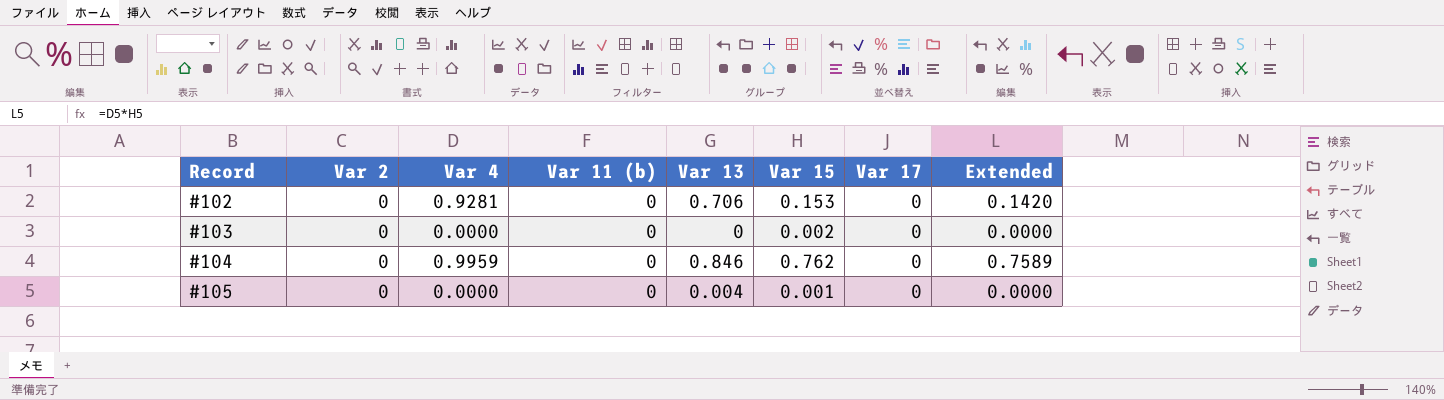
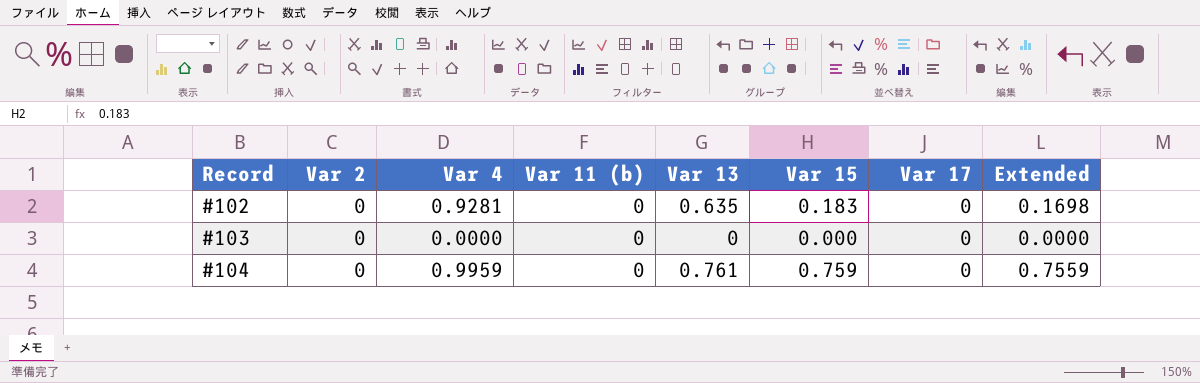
row #105: 0 | 0.0000 | 0 | 0.004 | 0.001 | 0 | 0.0000 -> none
#102 | Var 13: 0.706 -> 0.635
#102 | Var 15: 0.153 -> 0.183
#102 | Extended: 0.1420 -> 0.1698
#103 | Var 15: 0.002 -> 0.000
#104 | Var 13: 0.846 -> 0.761
#104 | Var 15: 0.762 -> 0.759
#104 | Extended: 0.7589 -> 0.7559

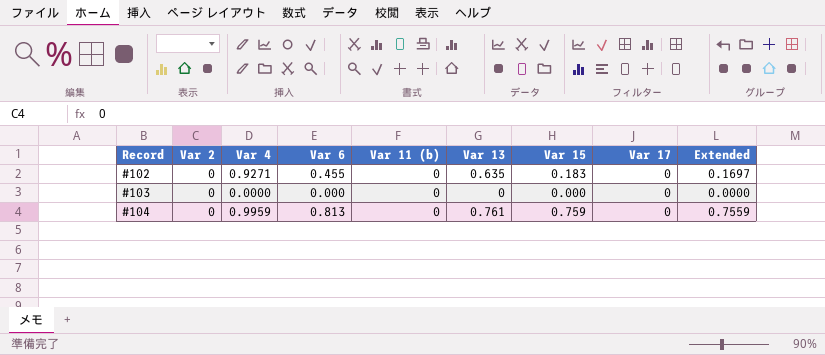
column Var 6 | position: none -> 4
#102 | Var 4: 0.9281 -> 0.9271
#102 | Extended: 0.1698 -> 0.1697

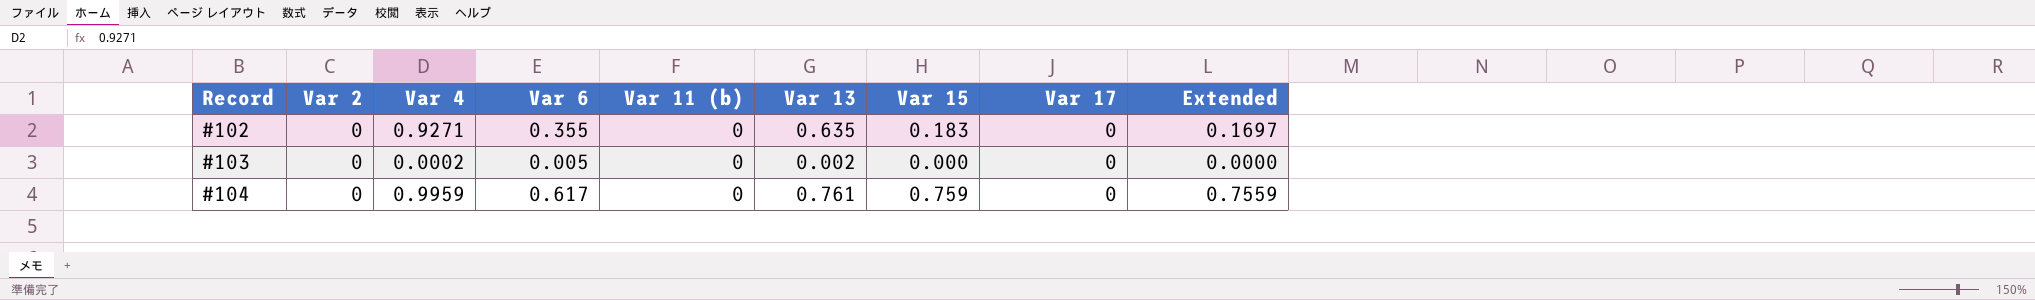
#102 | Var 6: 0.455 -> 0.355
#103 | Var 4: 0.0000 -> 0.0002
#103 | Var 6: 0.000 -> 0.005
#103 | Var 13: 0 -> 0.002
#104 | Var 6: 0.813 -> 0.617

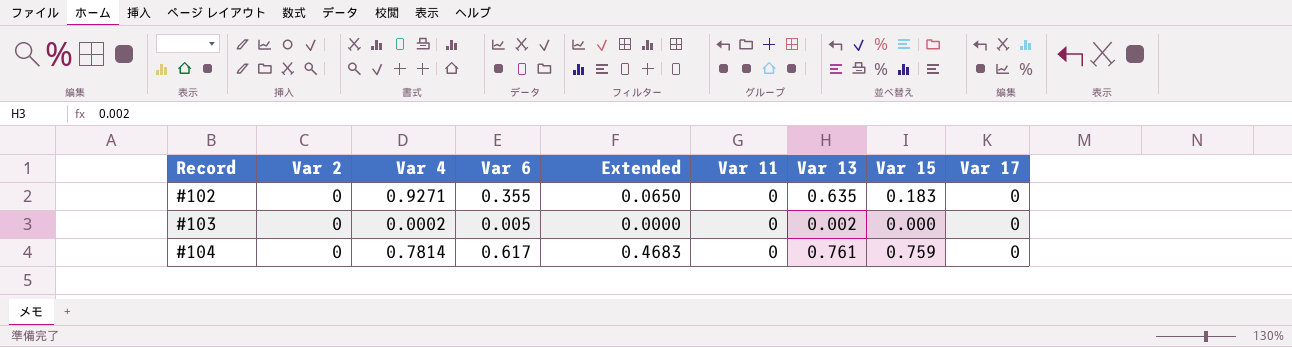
column Extended | formula: [Var 4] * [Var 15] -> [Var 6] * [Var 15]
column Extended | position: 9 -> 5
column name: Var 11 (b) -> Var 11
#104 | Var 4: 0.9959 -> 0.7814

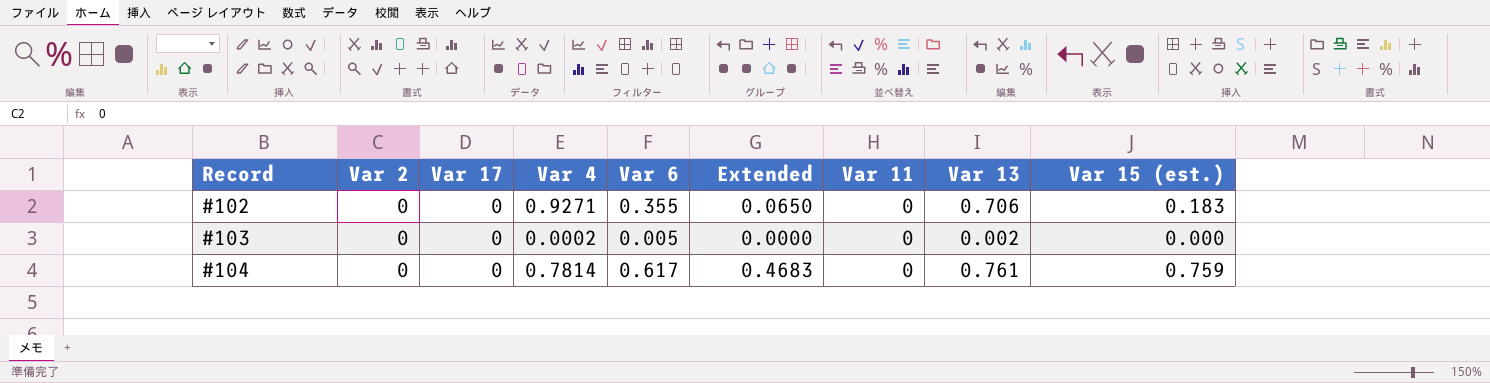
column Var 17 | position: 9 -> 3
column name: Var 15 -> Var 15 (est.)
#102 | Var 13: 0.635 -> 0.706

